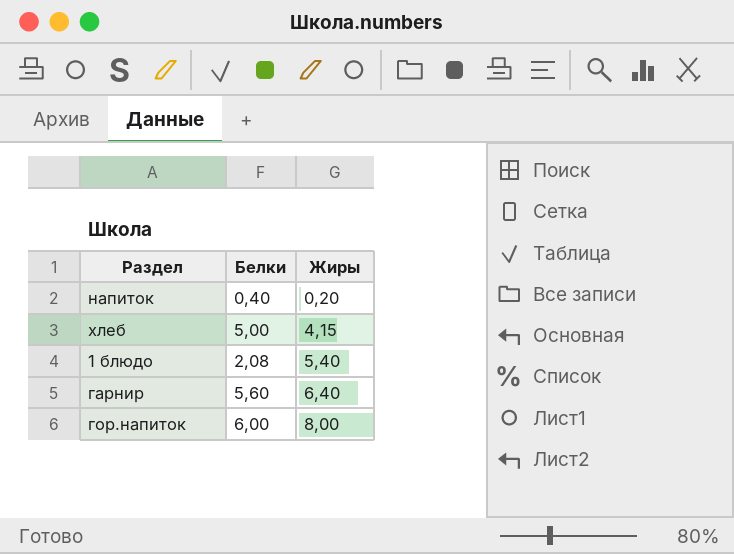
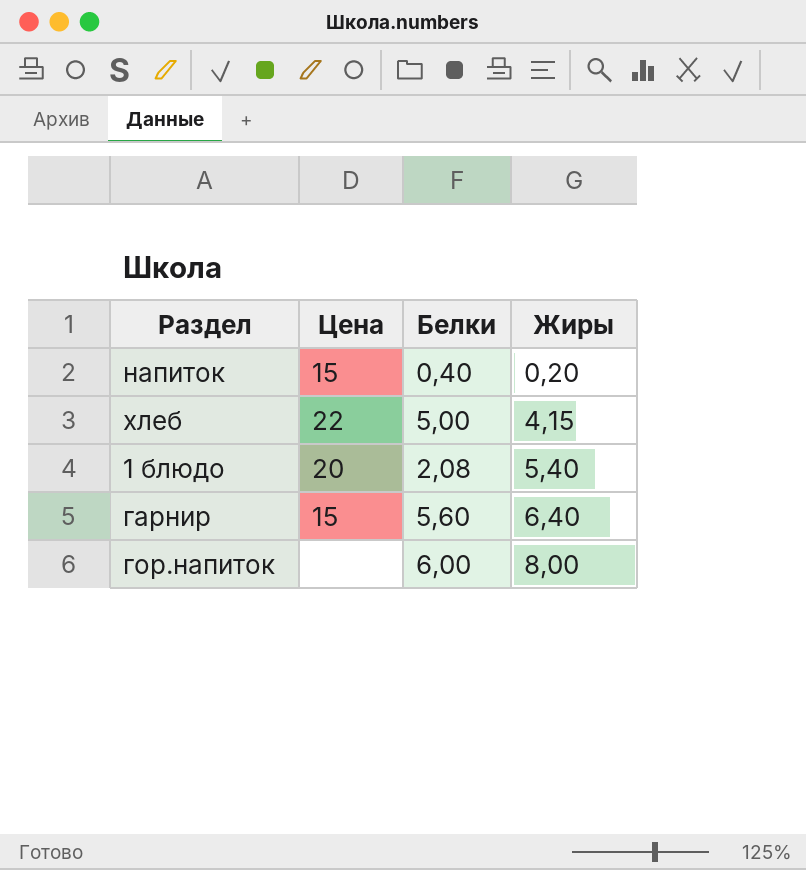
column Цена | position: none -> 2

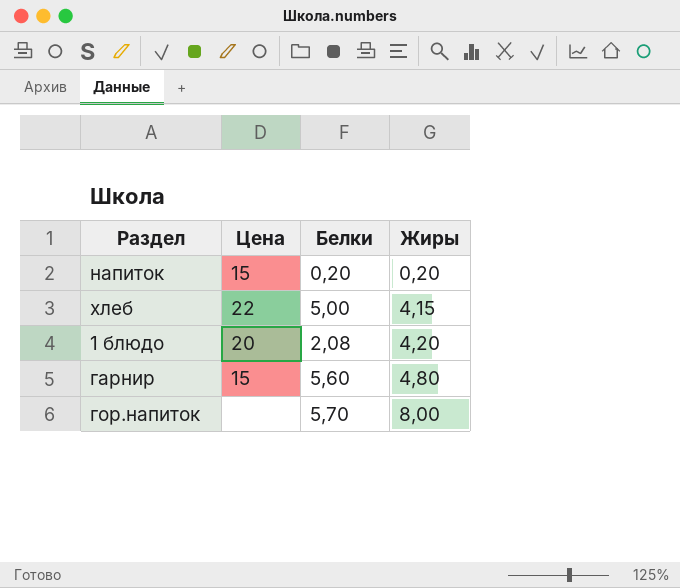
напиток | Белки: 0,40 -> 0,20
1 блюдо | Жиры: 5,40 -> 4,20
гарнир | Жиры: 6,40 -> 4,80
гор.напиток | Белки: 6,00 -> 5,70

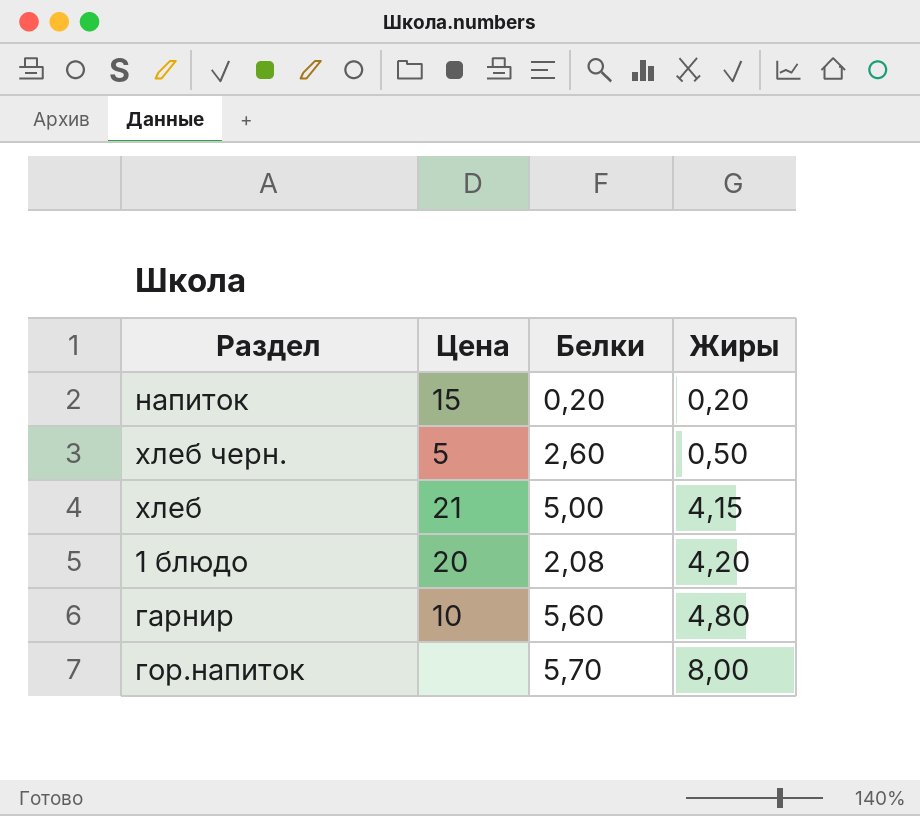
row хлеб черн.: none -> 5 | 2,60 | 0,50
хлеб | Цена: 22 -> 21
гарнир | Цена: 15 -> 10

